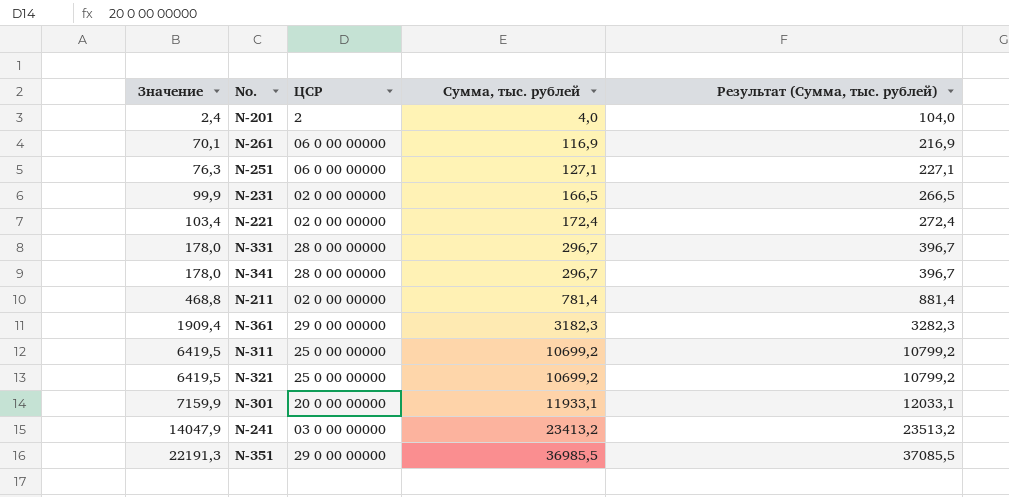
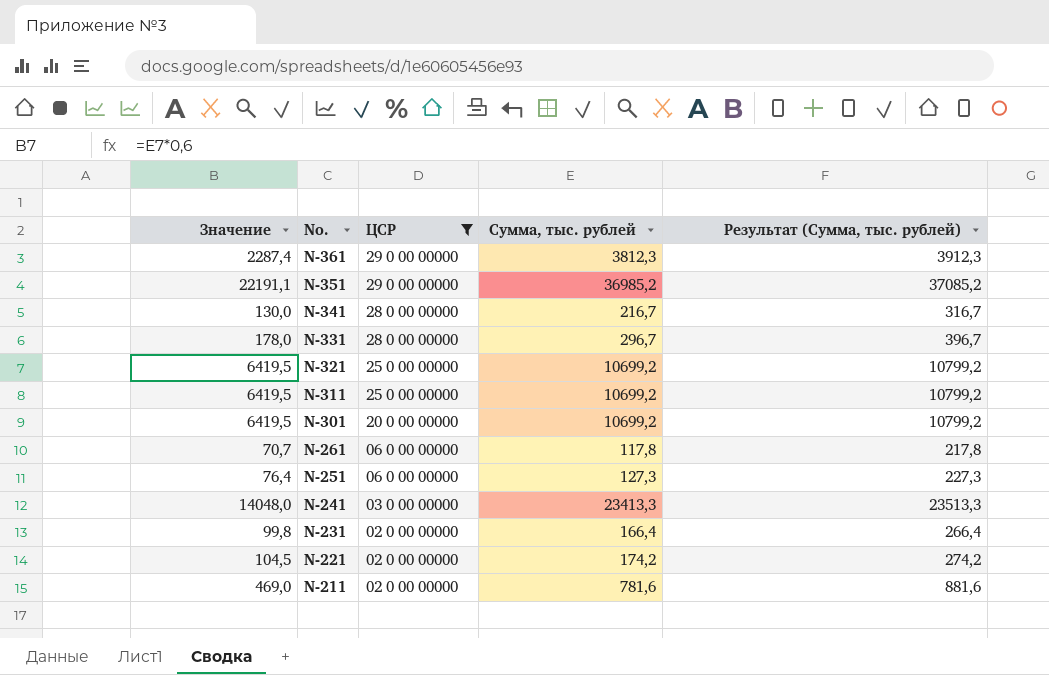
filter: none -> ЦСР != 2
row order: Значение ascending -> No. descending
N-361 | Значение: 1909,4 -> 2287,4
N-361 | Сумма, тыс. рублей: 3182,3 -> 3812,3
N-361 | Результат (Сумма, тыс. рублей): 3282,3 -> 3912,3
N-351 | Значение: 22191,3 -> 22191,1
N-351 | Сумма, тыс. рублей: 36985,5 -> 36985,2
N-351 | Результат (Сумма, тыс. рублей): 37085,5 -> 37085,2
N-341 | Значение: 178,0 -> 130,0
N-341 | Сумма, тыс. рублей: 296,7 -> 216,7
N-341 | Результат (Сумма, тыс. рублей): 396,7 -> 316,7
N-301 | Значение: 7159,9 -> 6419,5
N-301 | Сумма, тыс. рублей: 11933,1 -> 10699,2
N-301 | Результат (Сумма, тыс. рублей): 12033,1 -> 10799,2
N-261 | Значение: 70,1 -> 70,7
N-261 | Сумма, тыс. рублей: 116,9 -> 117,8
N-261 | Результат (Сумма, тыс. рублей): 216,9 -> 217,8
N-251 | Значение: 76,3 -> 76,4
N-251 | Сумма, тыс. рублей: 127,1 -> 127,3
N-251 | Результат (Сумма, тыс. рублей): 227,1 -> 227,3
N-241 | Значение: 14047,9 -> 14048,0
N-241 | Сумма, тыс. рублей: 23413,2 -> 23413,3
N-241 | Результат (Сумма, тыс. рублей): 23513,2 -> 23513,3
N-231 | Значение: 99,9 -> 99,8
N-231 | Сумма, тыс. рублей: 166,5 -> 166,4
N-231 | Результат (Сумма, тыс. рублей): 266,5 -> 266,4
N-221 | Значение: 103,4 -> 104,5
N-221 | Сумма, тыс. рублей: 172,4 -> 174,2
N-221 | Результат (Сумма, тыс. рублей): 272,4 -> 274,2
N-211 | Значение: 468,8 -> 469,0
N-211 | Сумма, тыс. рублей: 781,4 -> 781,6
N-211 | Результат (Сумма, тыс. рублей): 881,4 -> 881,6

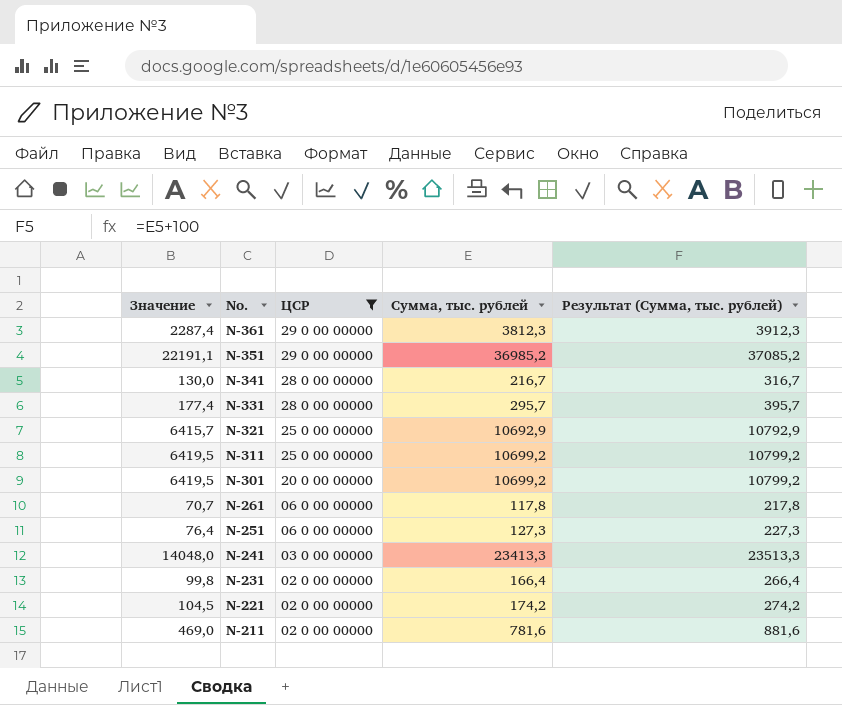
N-331 | Значение: 178,0 -> 177,4
N-331 | Сумма, тыс. рублей: 296,7 -> 295,7
N-331 | Результат (Сумма, тыс. рублей): 396,7 -> 395,7
N-321 | Значение: 6419,5 -> 6415,7
N-321 | Сумма, тыс. рублей: 10699,2 -> 10692,9
N-321 | Результат (Сумма, тыс. рублей): 10799,2 -> 10792,9

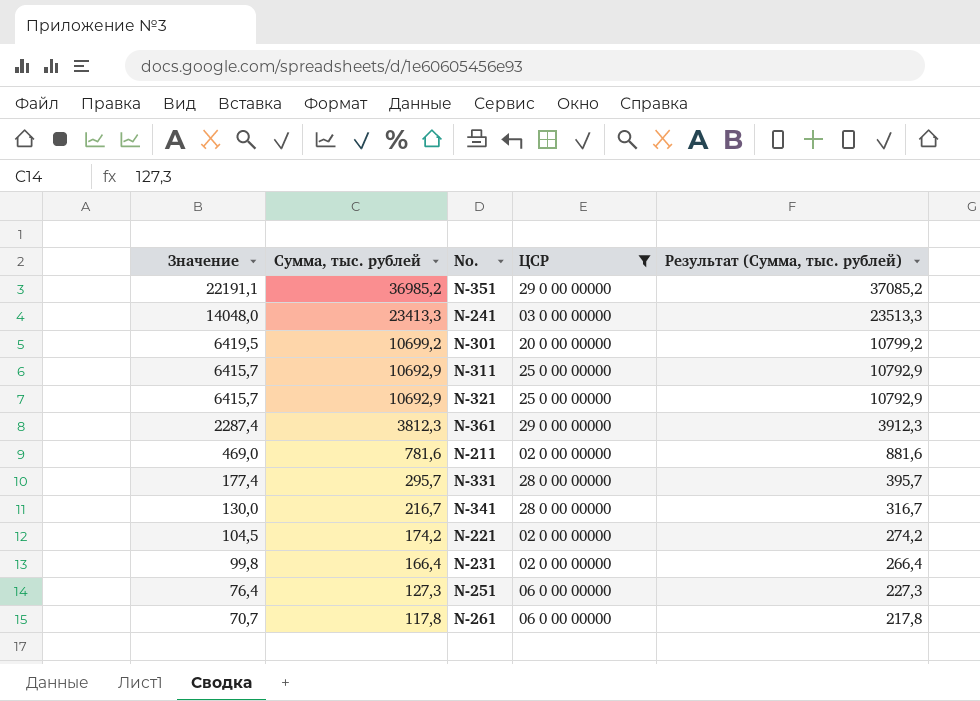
row order: No. descending -> Значение descending
column Сумма, тыс. рублей | position: 4 -> 2
N-311 | Значение: 6419,5 -> 6415,7
N-311 | Сумма, тыс. рублей: 10699,2 -> 10692,9
N-311 | Результат (Сумма, тыс. рублей): 10799,2 -> 10792,9

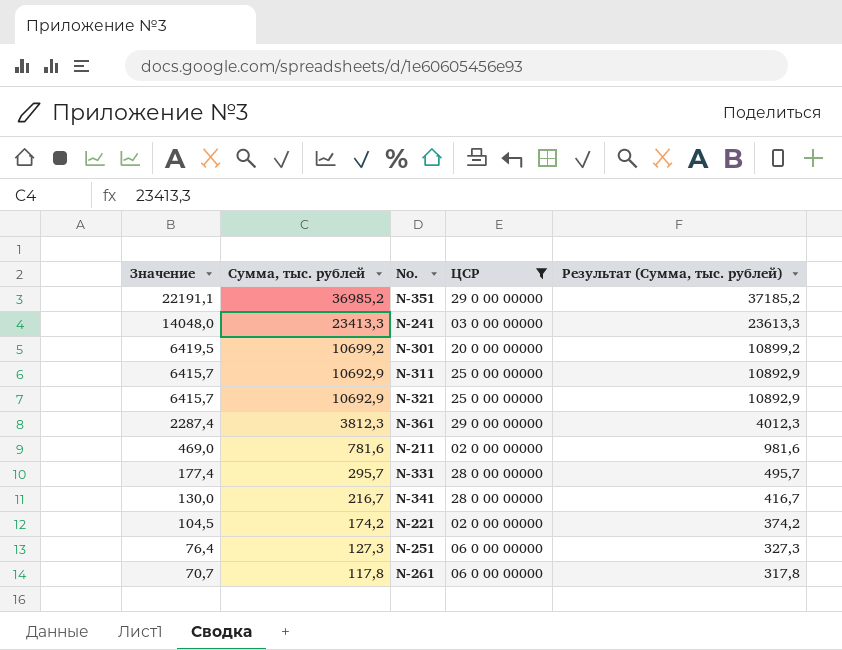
column Результат (Сумма, тыс. рублей) | formula: [Сумма, тыс. рублей] + 100 -> [Сумма, тыс. рублей] + 200
row N-231: 99,8 | 166,4 | 02 0 00 00000 | 266,4 -> none

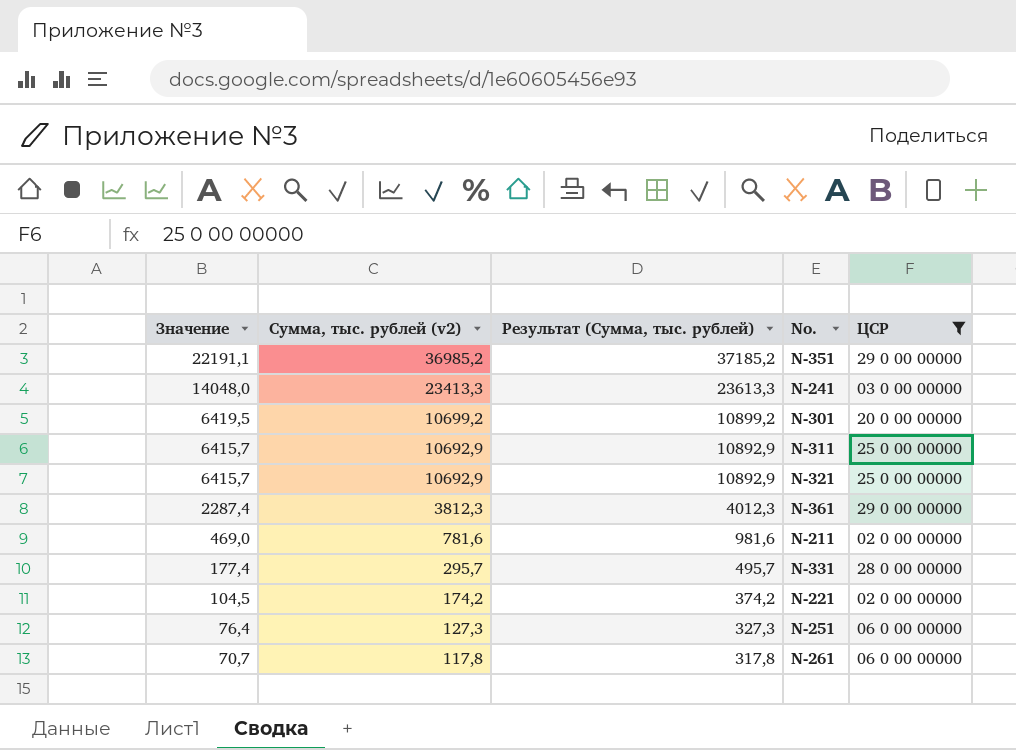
column name: Сумма, тыс. рублей -> Сумма, тыс. рублей (v2)
column Результат (Сумма, тыс. рублей) | position: 5 -> 3
row N-341: 130,0 | 216,7 | 28 0 00 00000 | 416,7 -> none

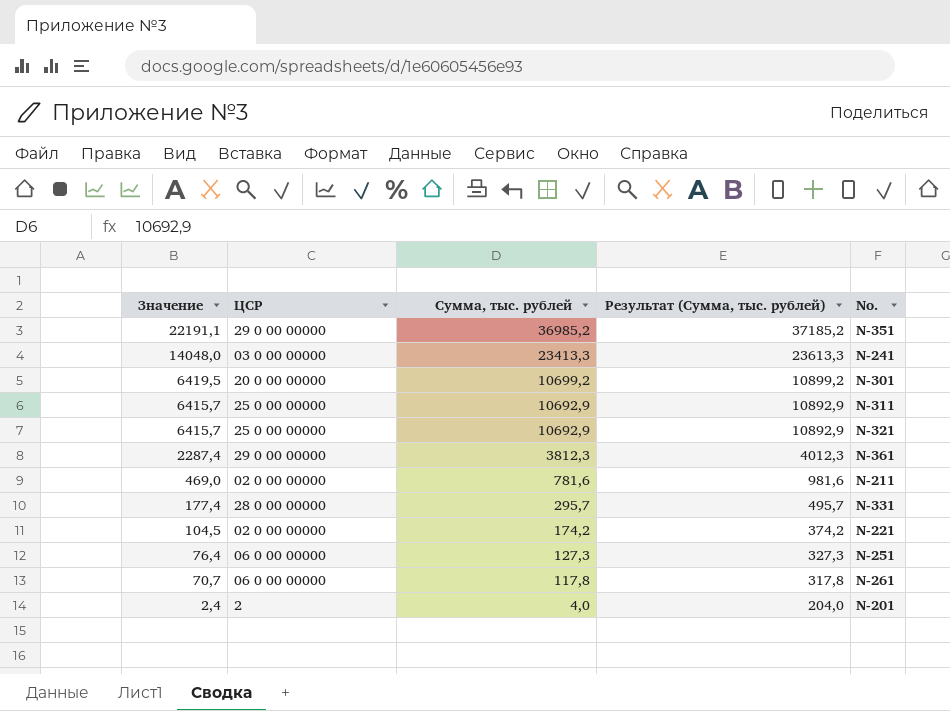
filter: ЦСР != 2 -> none
column ЦСР | position: 5 -> 2
column name: Сумма, тыс. рублей (v2) -> Сумма, тыс. рублей

